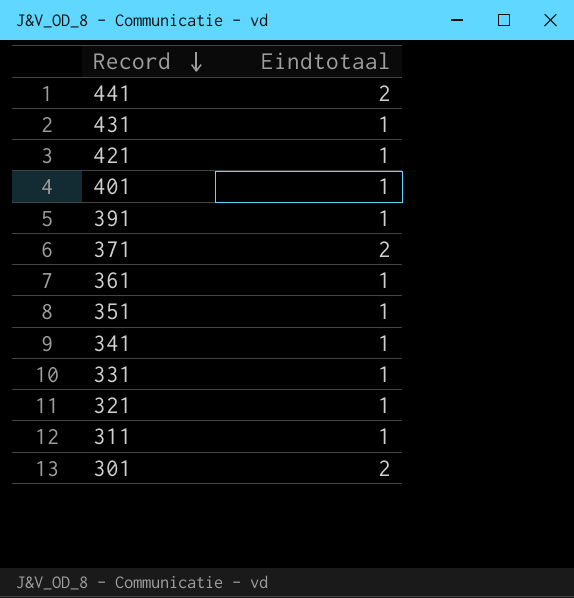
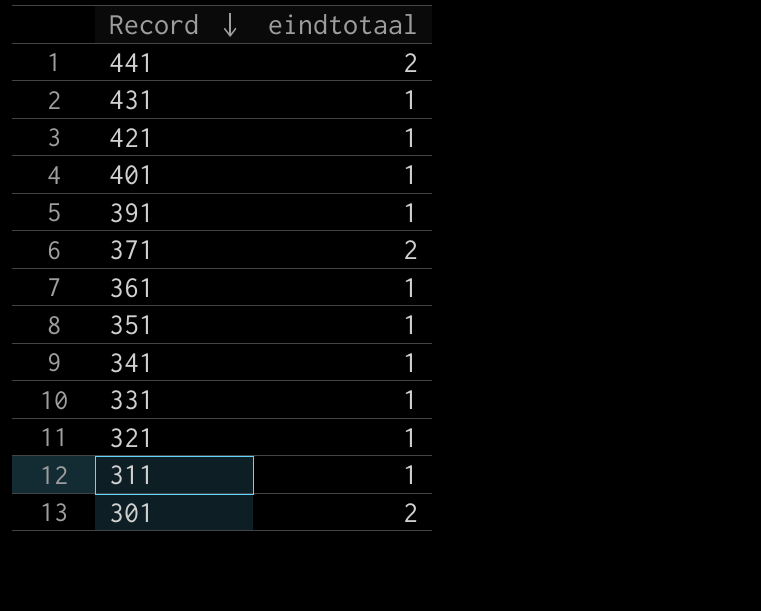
column name: Eindtotaal -> eindtotaal

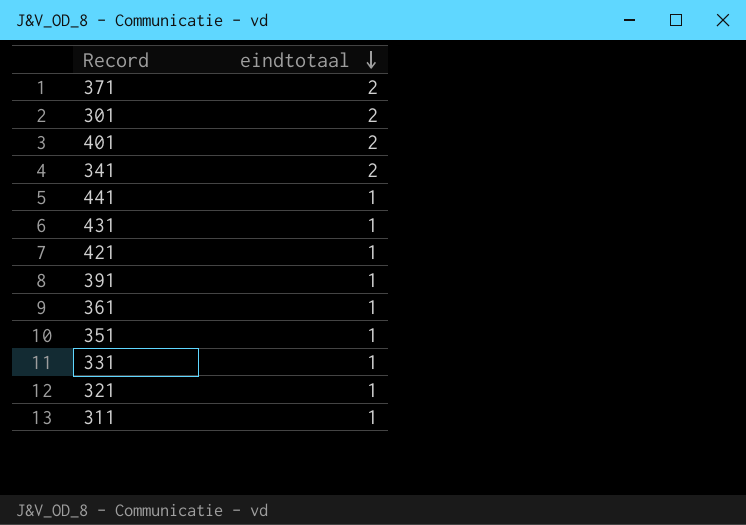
row order: Record descending -> eindtotaal descending
401 | eindtotaal: 1 -> 2
341 | eindtotaal: 1 -> 2
441 | eindtotaal: 2 -> 1

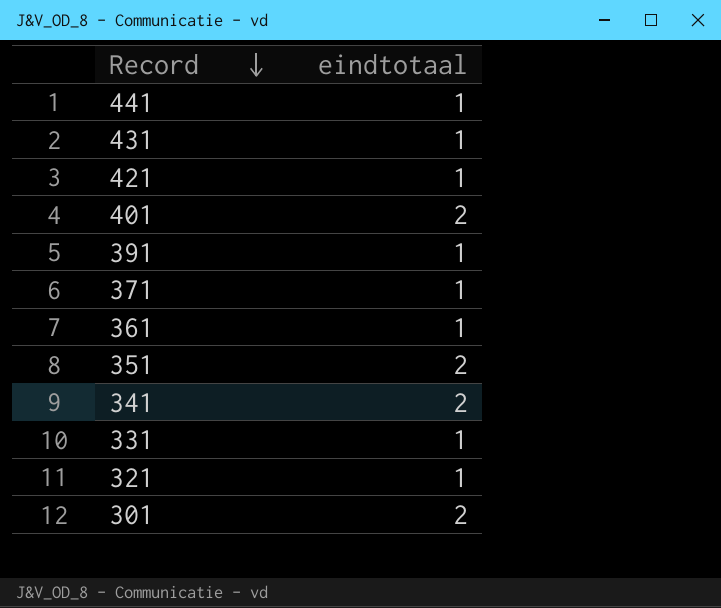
row order: eindtotaal descending -> Record descending
row 311: 1 -> none
371 | eindtotaal: 2 -> 1
351 | eindtotaal: 1 -> 2

